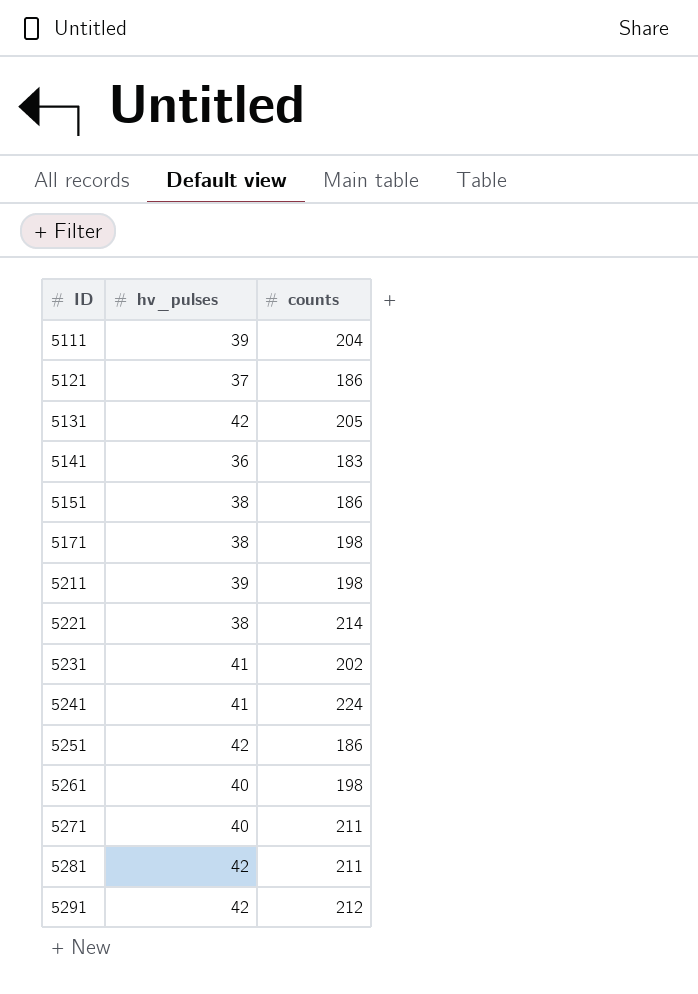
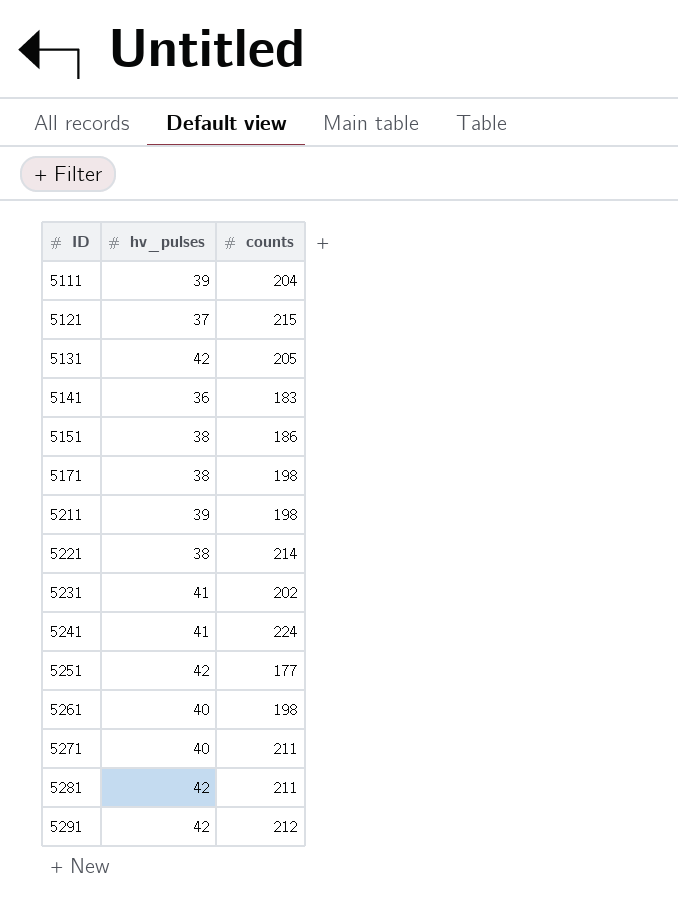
5121 | counts: 186 -> 215
5251 | counts: 186 -> 177

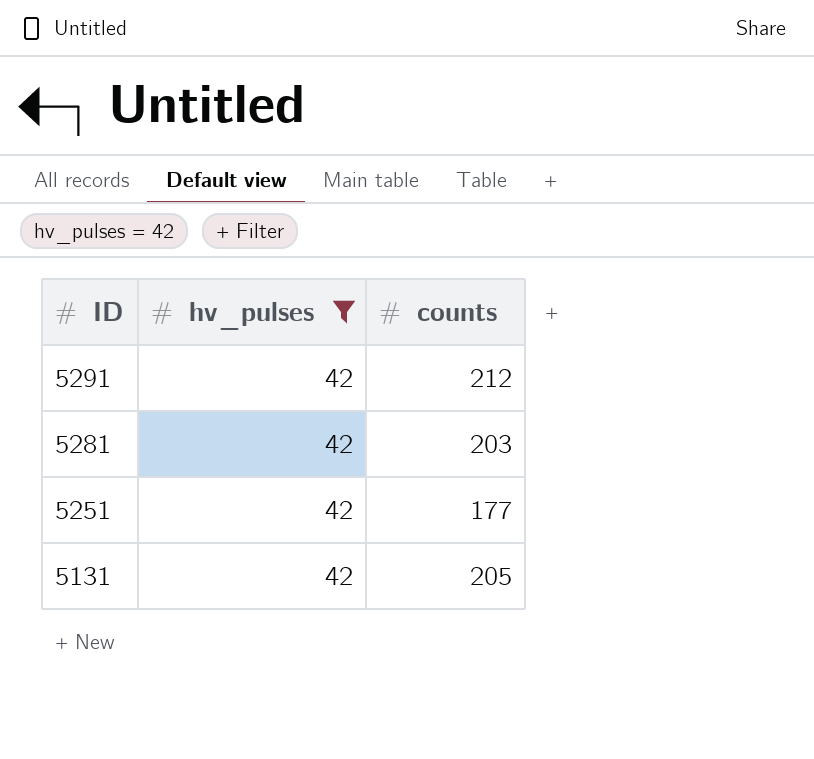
filter: none -> hv_pulses = 42
row order: ID ascending -> ID descending
5281 | counts: 211 -> 203

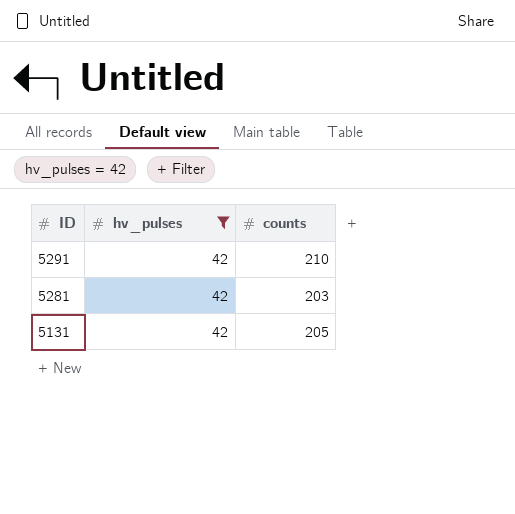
row 5251: 42 | 177 -> none
5291 | counts: 212 -> 210

